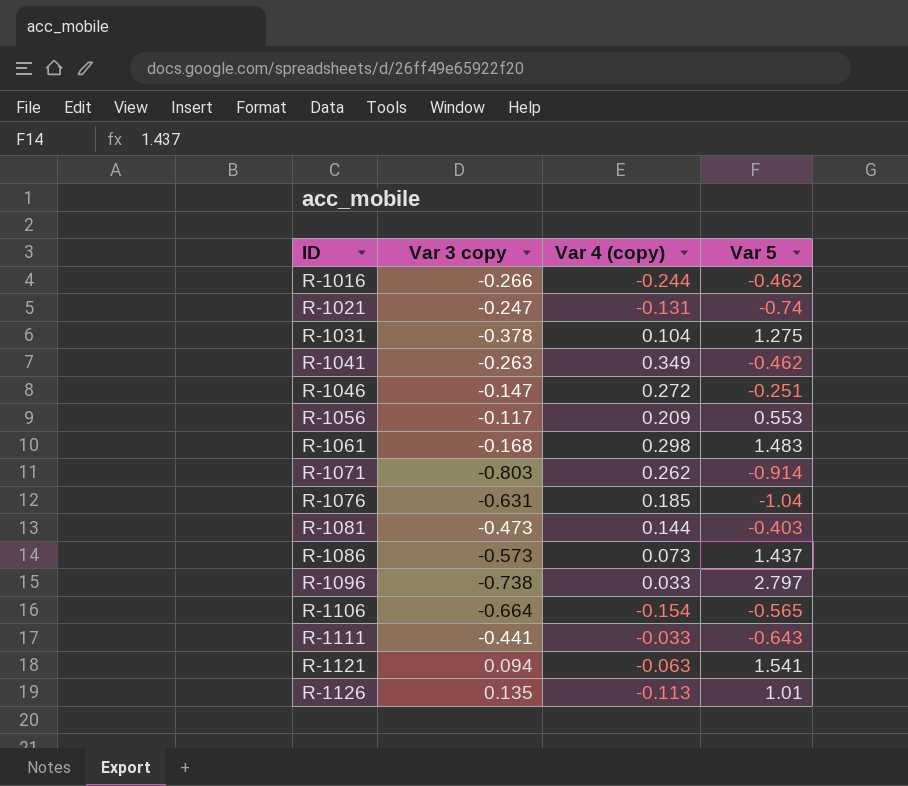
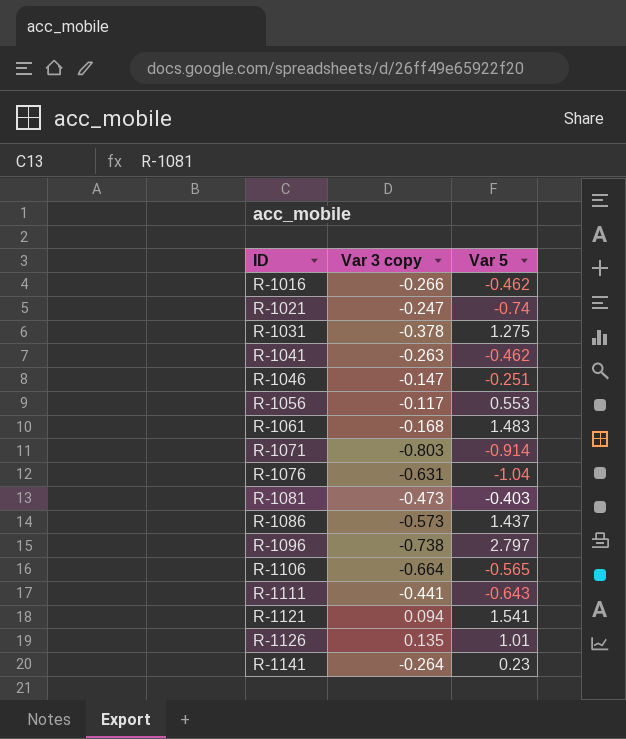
column Var 4 (copy) | position: 3 -> none
row R-1141: none -> -0.264 | 0.23

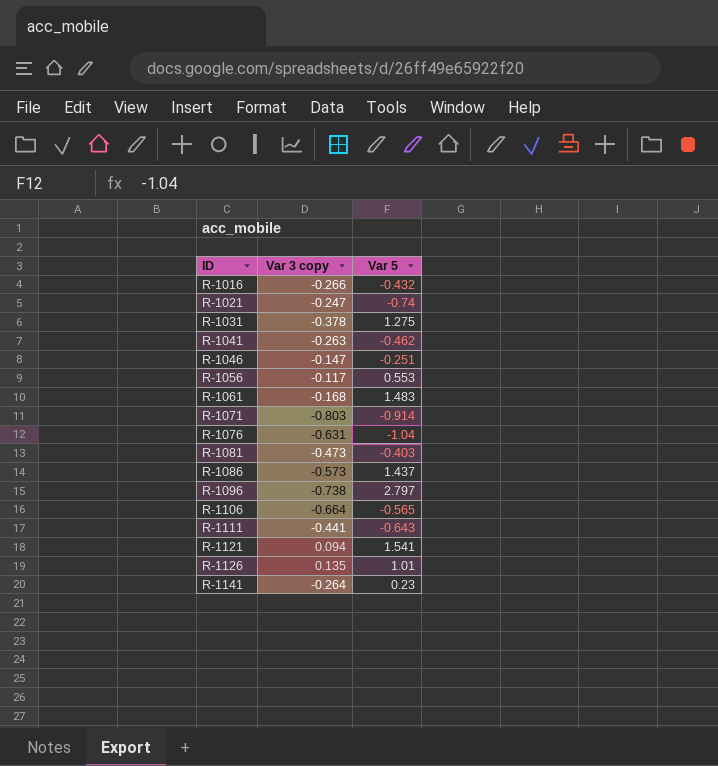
R-1016 | Var 5: -0.462 -> -0.432

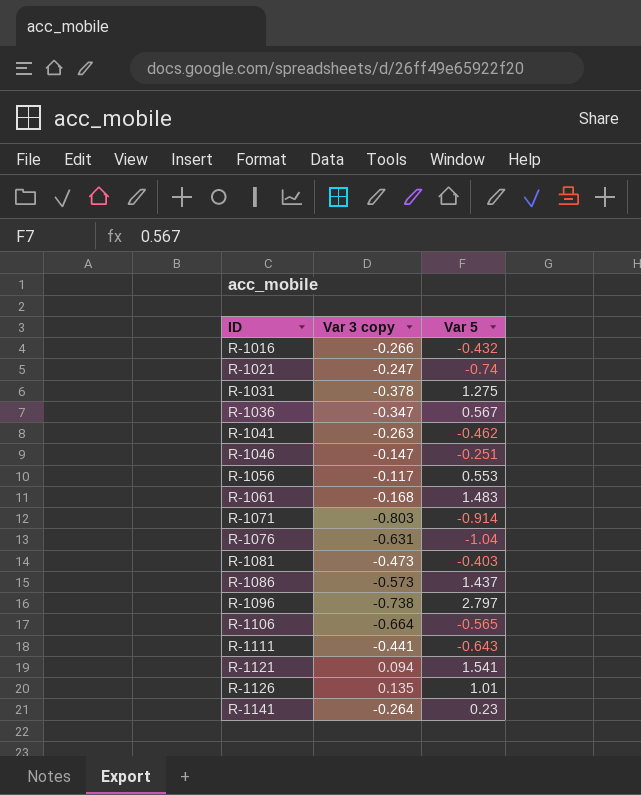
row R-1036: none -> -0.347 | 0.567

